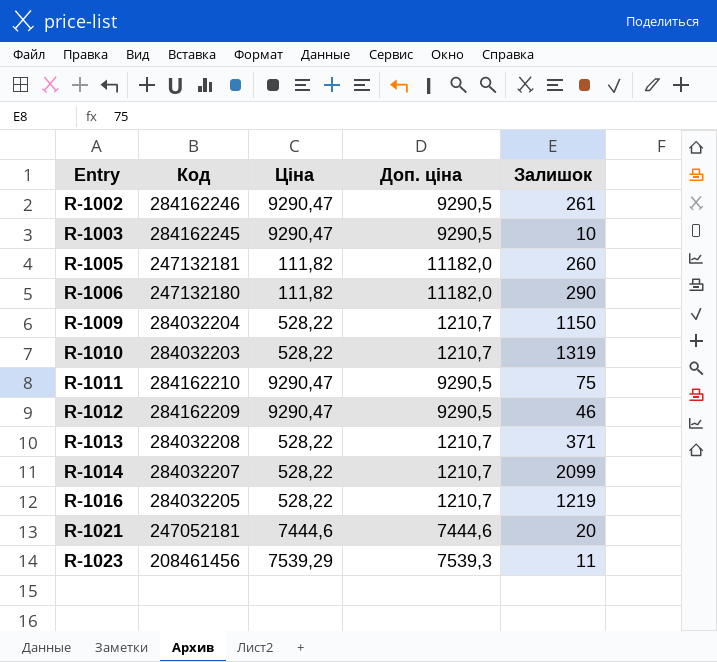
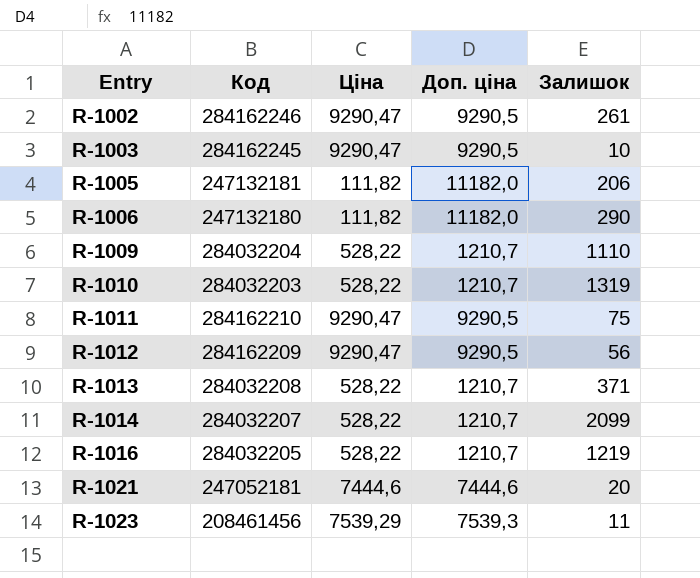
R-1005 | Залишок: 260 -> 206
R-1009 | Залишок: 1150 -> 1110
R-1012 | Залишок: 46 -> 56

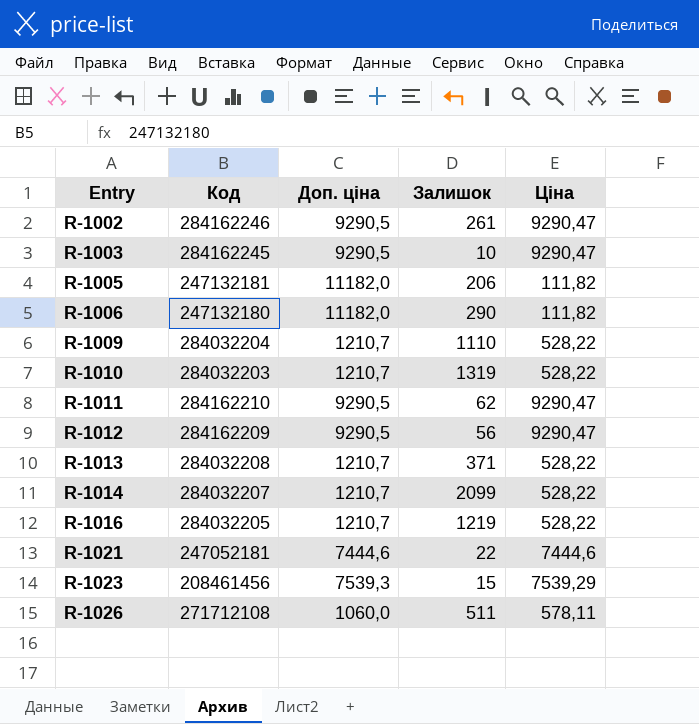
column Ціна | position: 3 -> 5
R-1011 | Залишок: 75 -> 62
R-1021 | Залишок: 20 -> 22
R-1023 | Залишок: 11 -> 15
row R-1026: none -> 271712108 | 1060,0 | 511 | 578,11

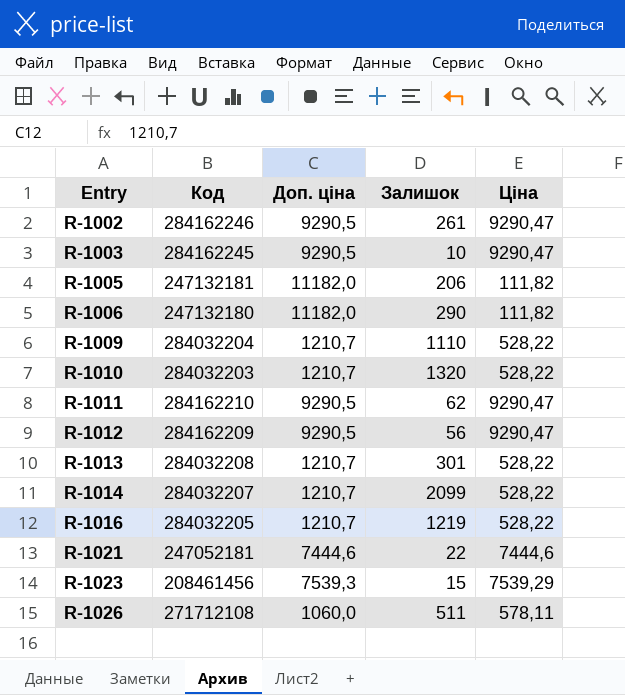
R-1010 | Залишок: 1319 -> 1320
R-1013 | Залишок: 371 -> 301

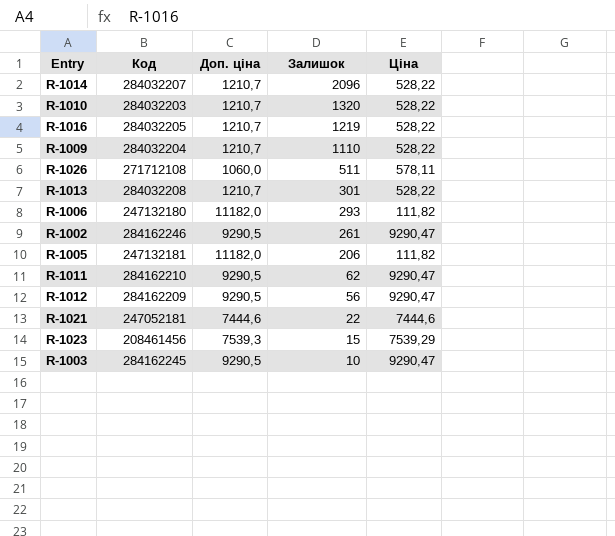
row order: Entry ascending -> Залишок descending
R-1014 | Залишок: 2099 -> 2096
R-1006 | Залишок: 290 -> 293

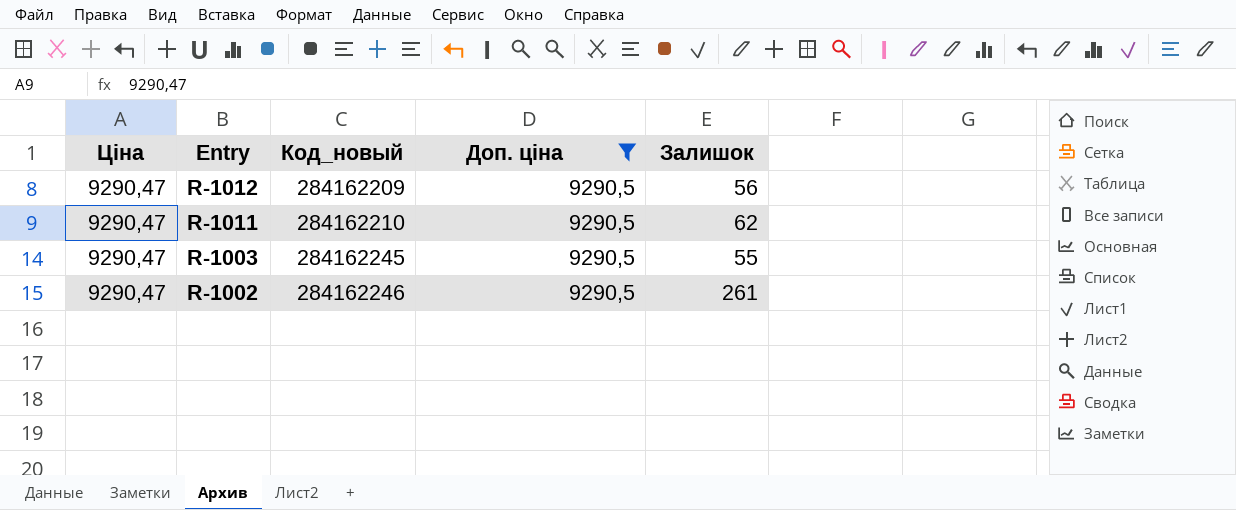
filter: none -> Доп. ціна = 9290,5
row order: Залишок descending -> Entry descending
column Ціна | position: 5 -> 1
column name: Код -> Код_новый
R-1003 | Залишок: 10 -> 55

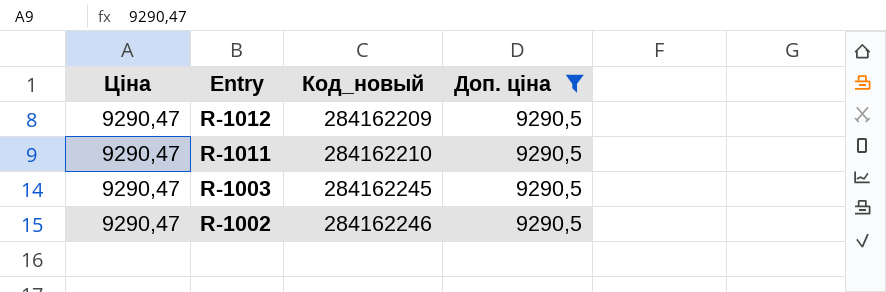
column Залишок | position: 5 -> none

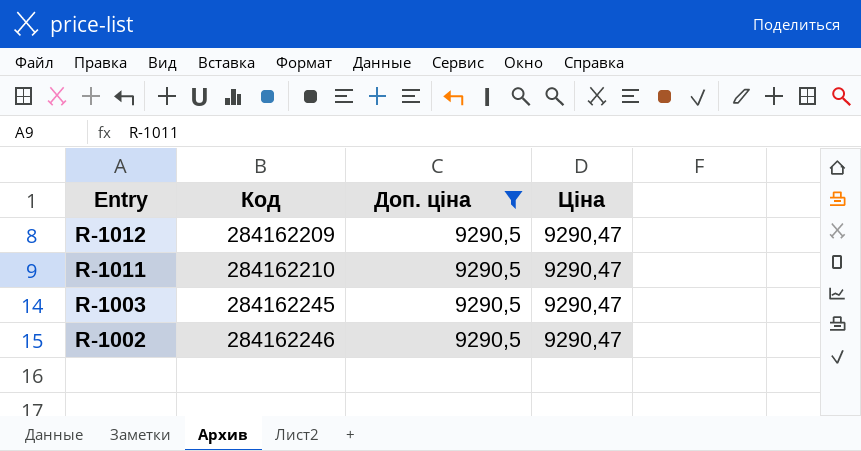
column name: Код_новый -> Код
column Ціна | position: 1 -> 4

